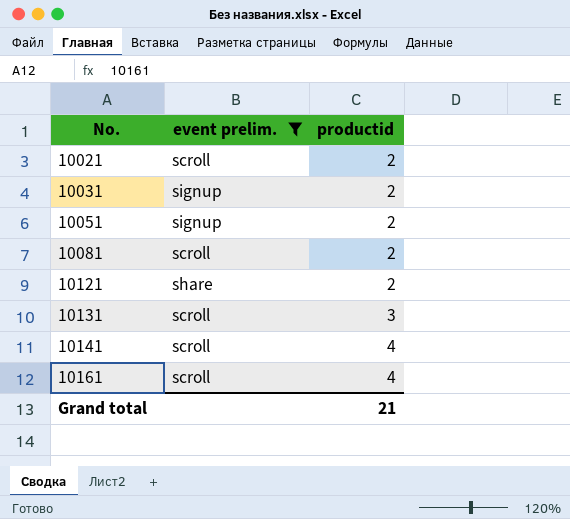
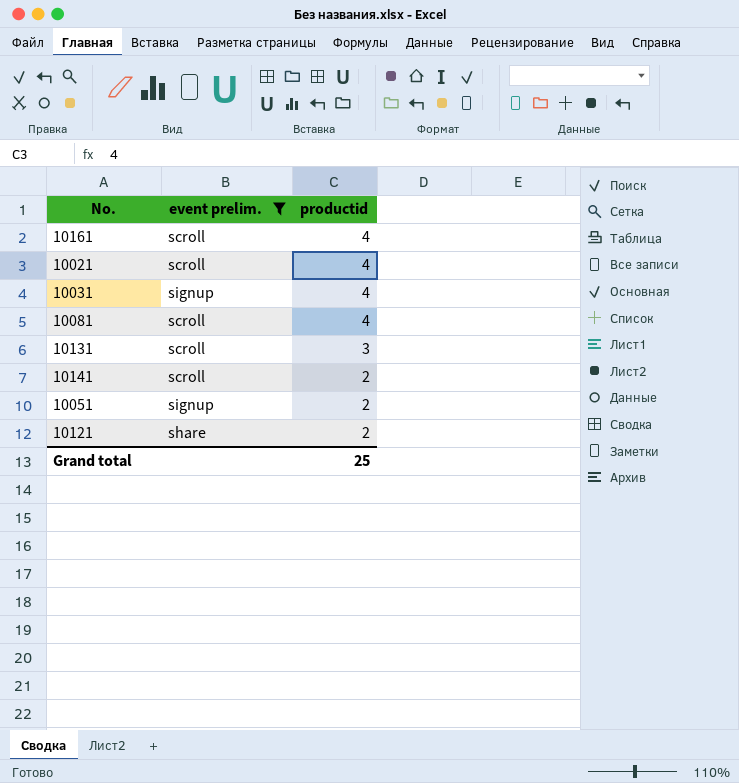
row order: No. ascending -> productid descending
10021 | productid: 2 -> 4
10031 | productid: 2 -> 4
10081 | productid: 2 -> 4
10141 | productid: 4 -> 2
Grand total | productid: 21 -> 25

